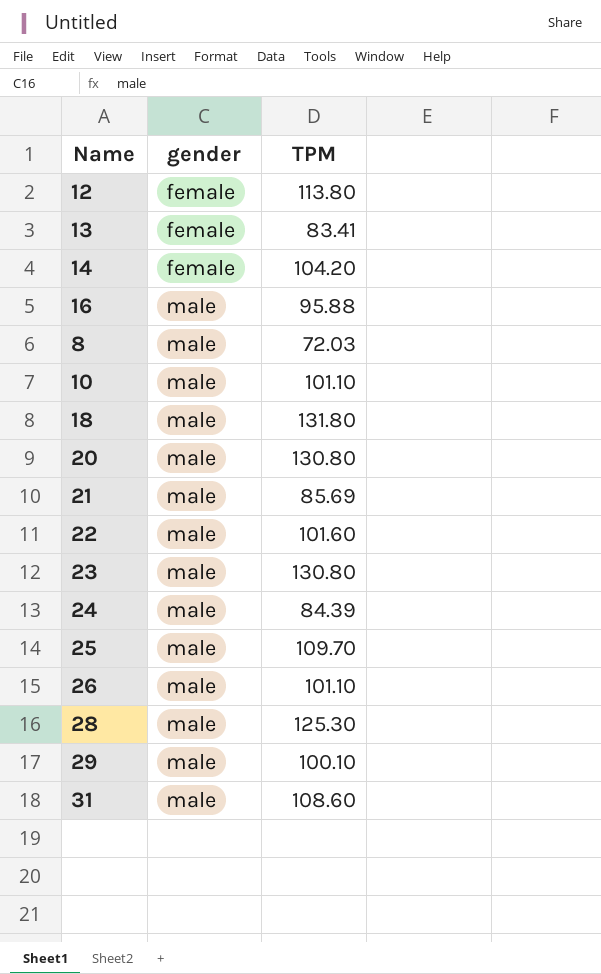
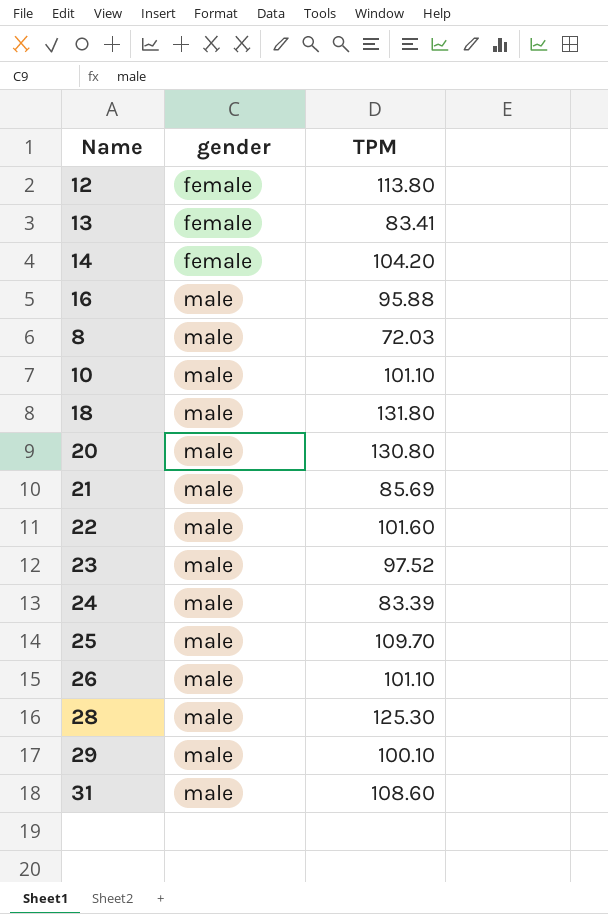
23 | TPM: 130.80 -> 97.52
24 | TPM: 84.39 -> 83.39

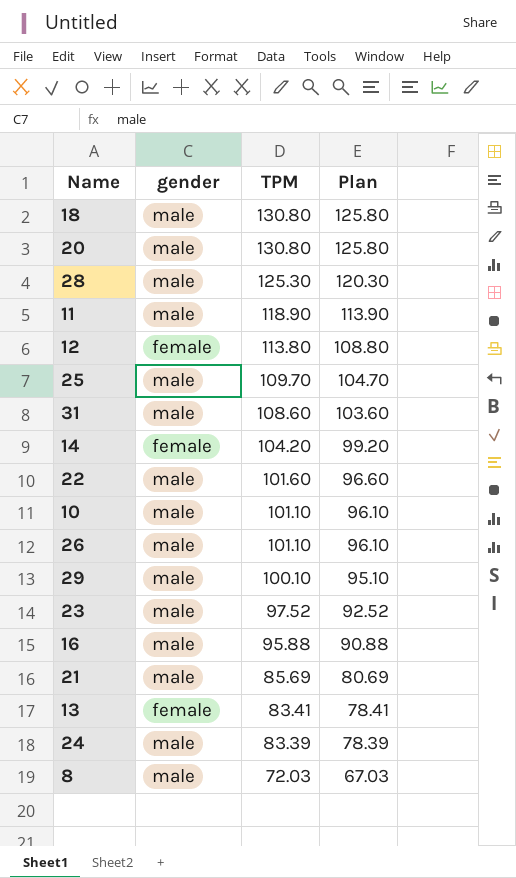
row order: gender ascending -> TPM descending
column Plan | formula: none -> [TPM] - 5
18 | TPM: 131.80 -> 130.80
row 11: none -> male | 118.90 | 113.90

